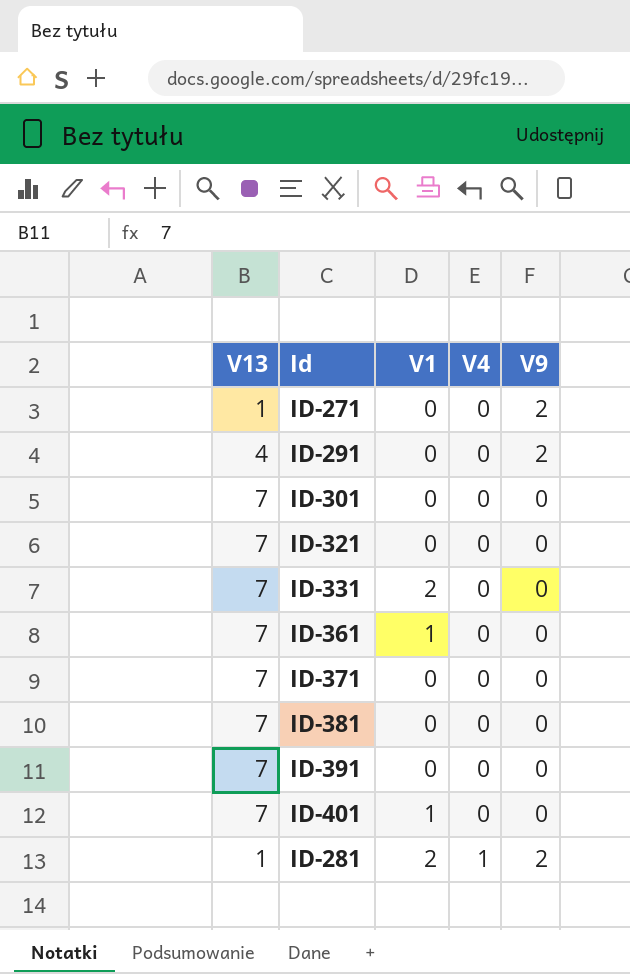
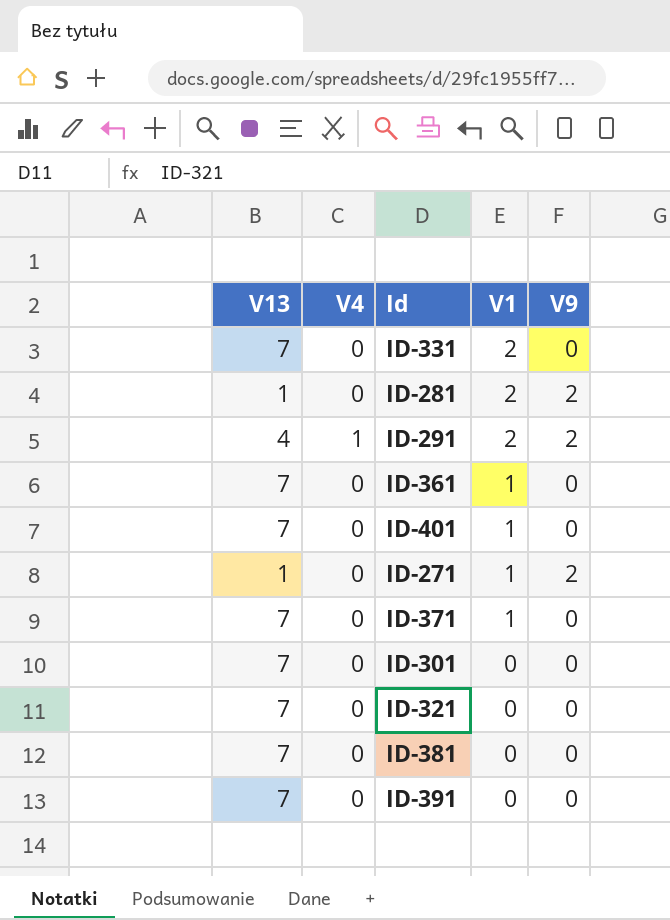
row order: V4 ascending -> V1 descending
column V4 | position: 4 -> 2
ID-281 | V4: 1 -> 0
ID-291 | V4: 0 -> 1
ID-291 | V1: 0 -> 2
ID-271 | V1: 0 -> 1
ID-371 | V1: 0 -> 1

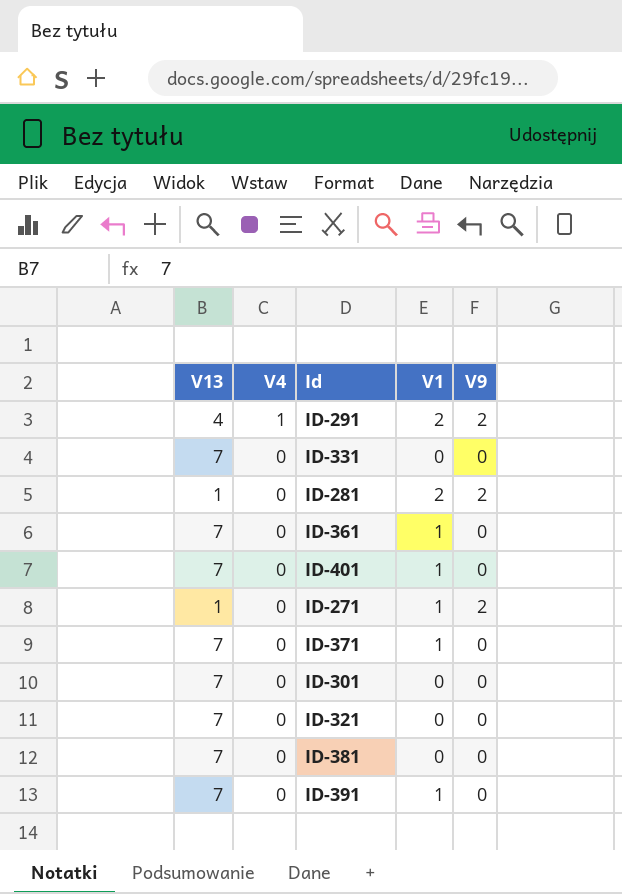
row order: V1 descending -> V4 descending
ID-331 | V1: 2 -> 0
ID-391 | V1: 0 -> 1

